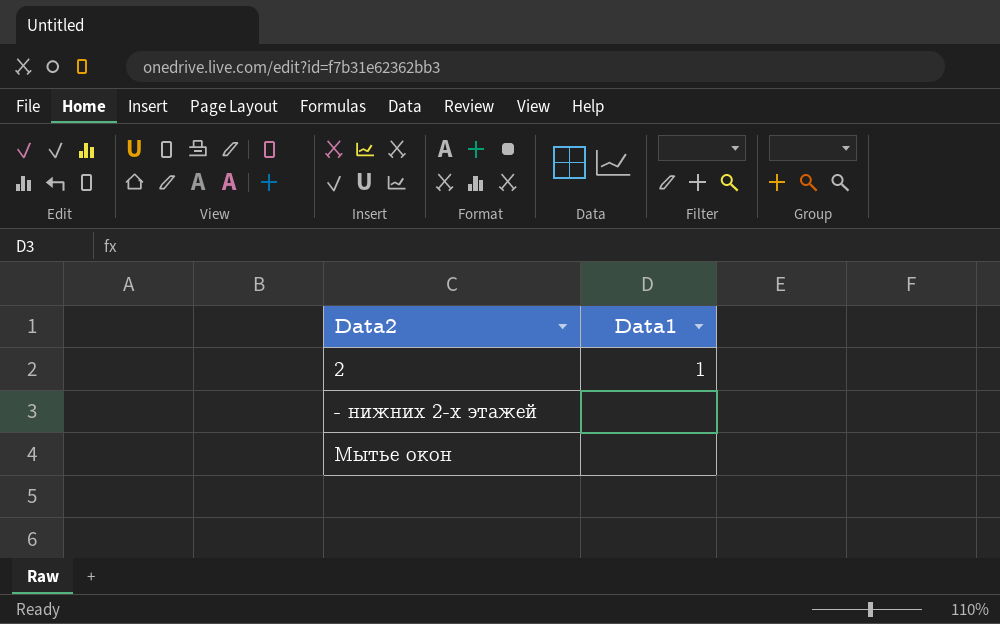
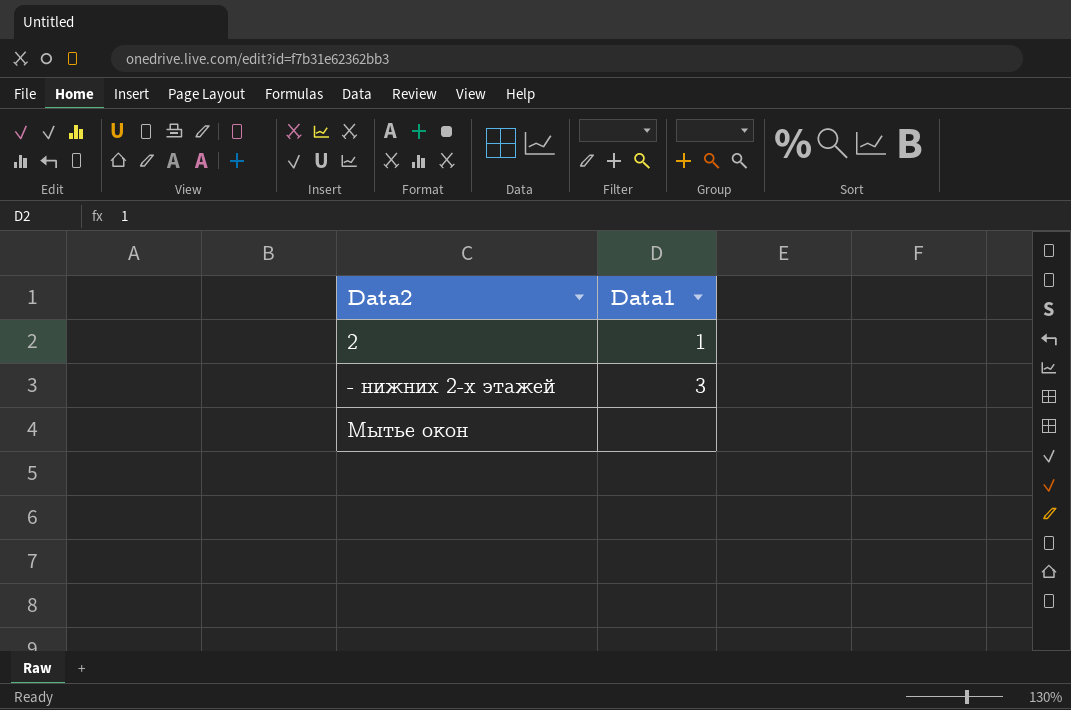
- нижних 2-х этажей | Data1: none -> 3

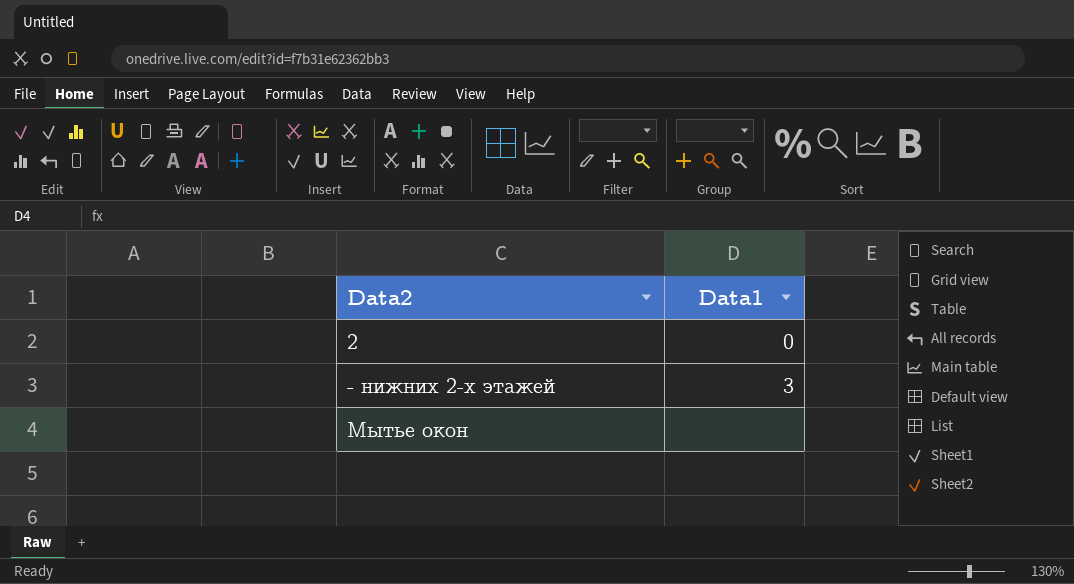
2 | Data1: 1 -> 0

